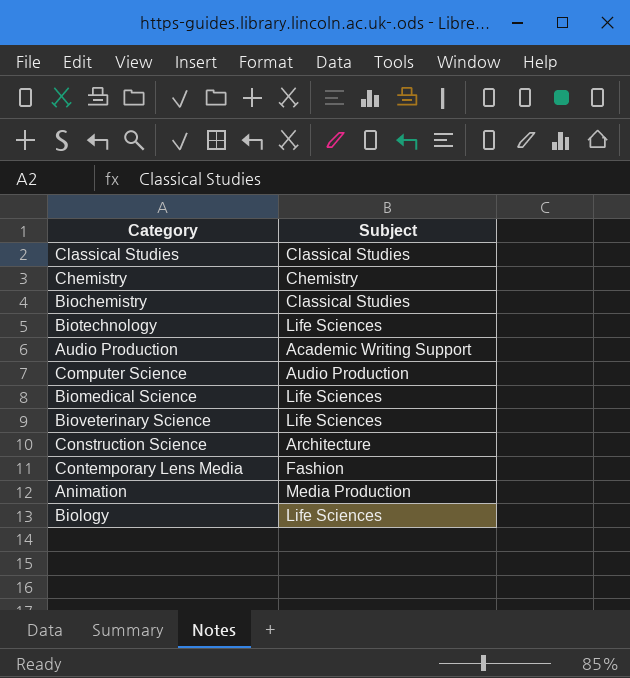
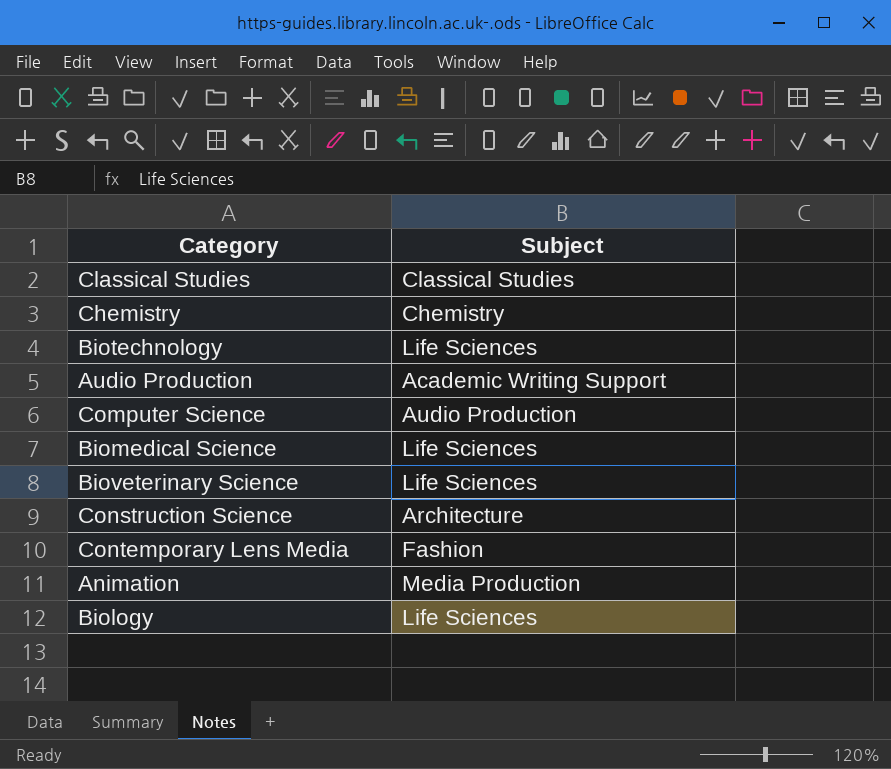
row Biochemistry: Classical Studies -> none

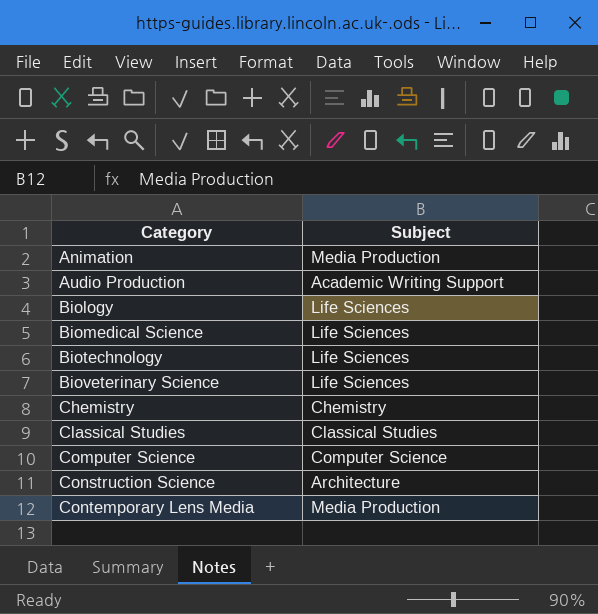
row order: none -> Category ascending
Computer Science | Subject: Audio Production -> Computer Science
Contemporary Lens Media | Subject: Fashion -> Media Production

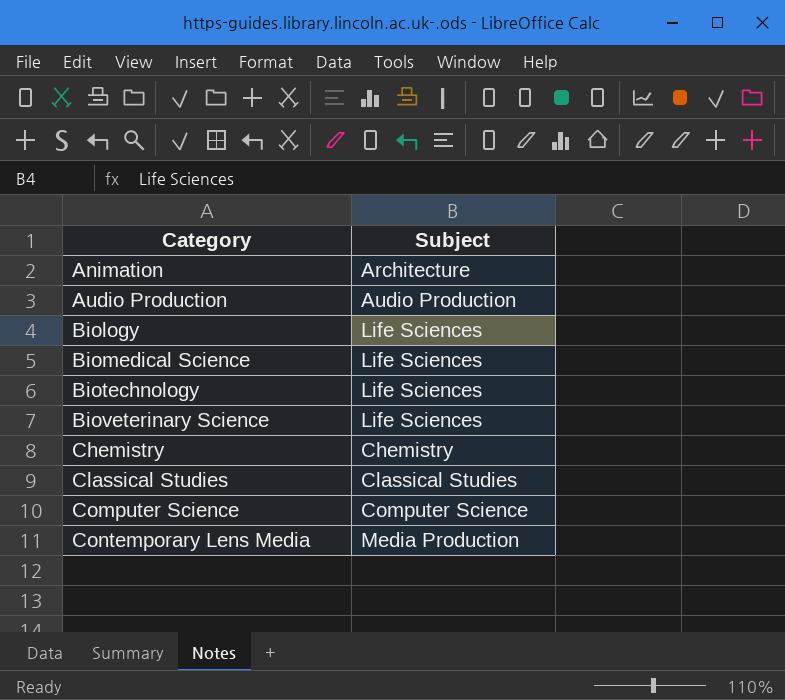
row Construction Science: Architecture -> none
Animation | Subject: Media Production -> Architecture
Audio Production | Subject: Academic Writing Support -> Audio Production

